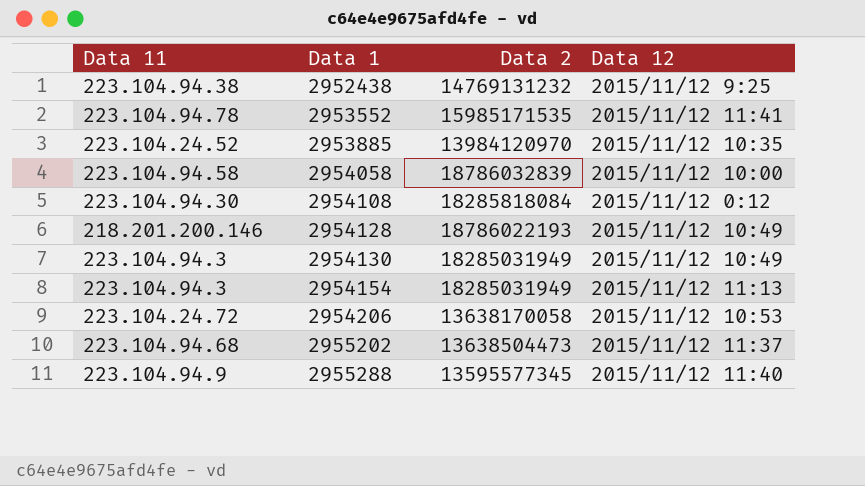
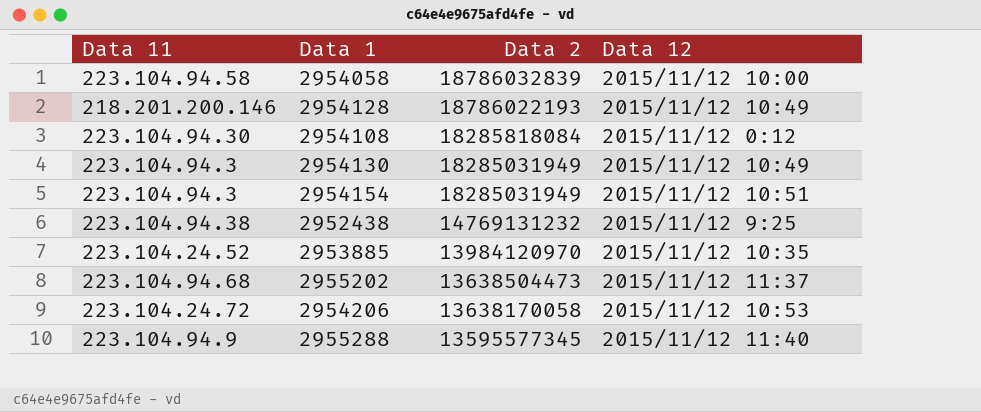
row order: Data 1 ascending -> Data 2 descending
row 2953552: 223.104.94.78 | 15985171535 | 2015/11/12 11:41 -> none
2954154 | Data 12: 2015/11/12 11:13 -> 2015/11/12 10:51

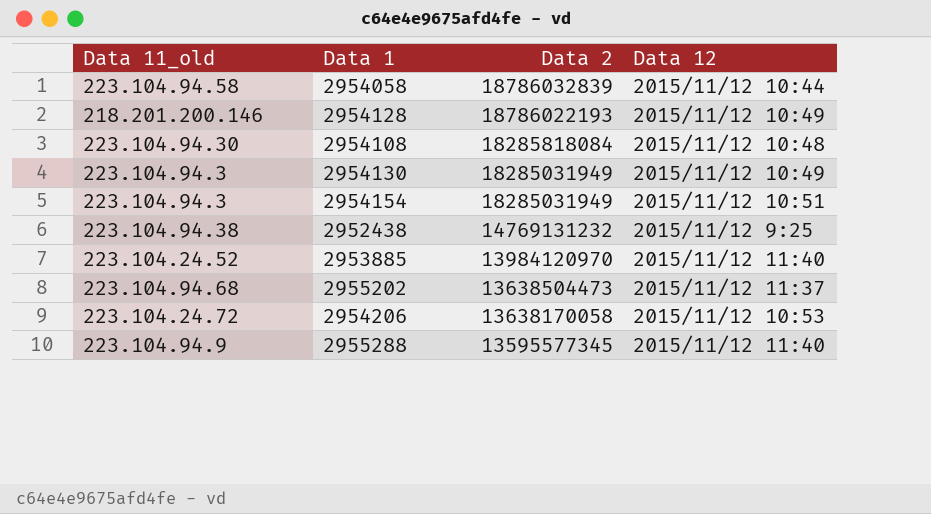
column name: Data 11 -> Data 11_old
2954058 | Data 12: 2015/11/12 10:00 -> 2015/11/12 10:44
2954108 | Data 12: 2015/11/12 0:12 -> 2015/11/12 10:48
2953885 | Data 12: 2015/11/12 10:35 -> 2015/11/12 11:40

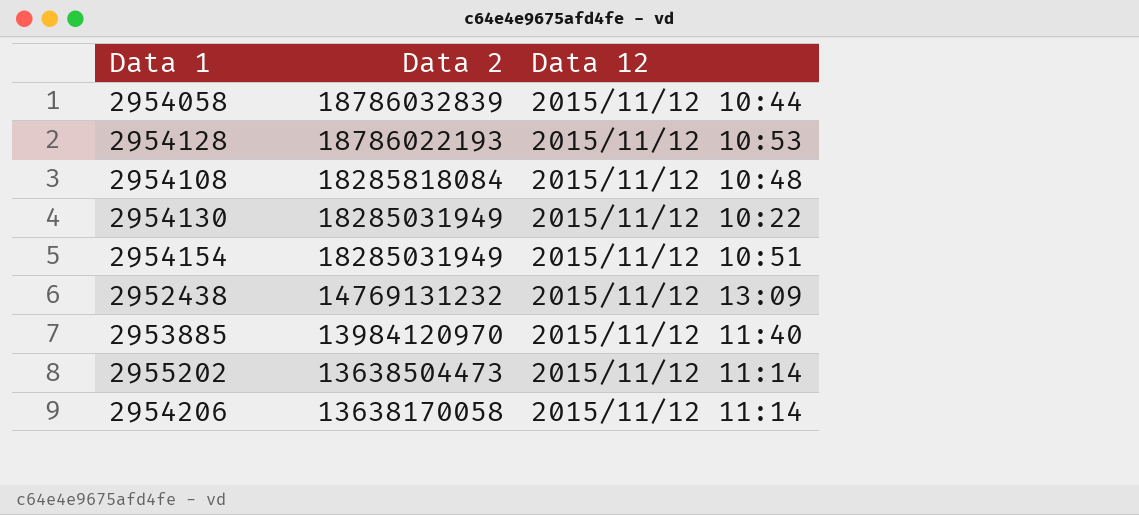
column Data 11_old | position: 1 -> none
row 2955288: 223.104.94.9 | 13595577345 | 2015/11/12 11:40 -> none
2954128 | Data 12: 2015/11/12 10:49 -> 2015/11/12 10:53
2954130 | Data 12: 2015/11/12 10:49 -> 2015/11/12 10:22
2952438 | Data 12: 2015/11/12 9:25 -> 2015/11/12 13:09
2955202 | Data 12: 2015/11/12 11:37 -> 2015/11/12 11:14
2954206 | Data 12: 2015/11/12 10:53 -> 2015/11/12 11:14

